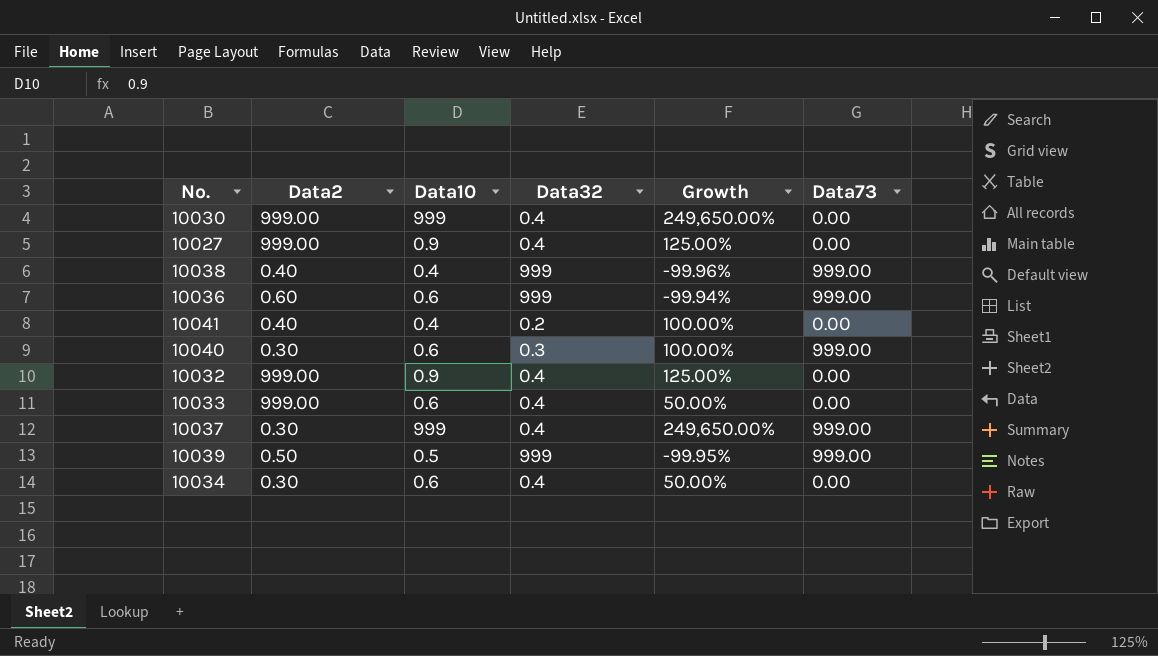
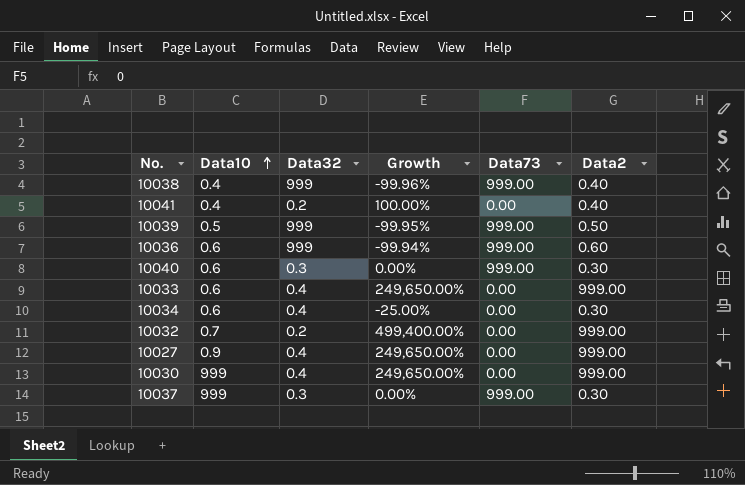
row order: none -> Data10 ascending
column Growth | formula: ([Data10] - [Data32]) / [Data32] -> ([Data2] - [Data32]) / [Data32]
column Data2 | position: 2 -> 6
10032 | Data10: 0.9 -> 0.7
10032 | Data32: 0.4 -> 0.2
10037 | Data32: 0.4 -> 0.3

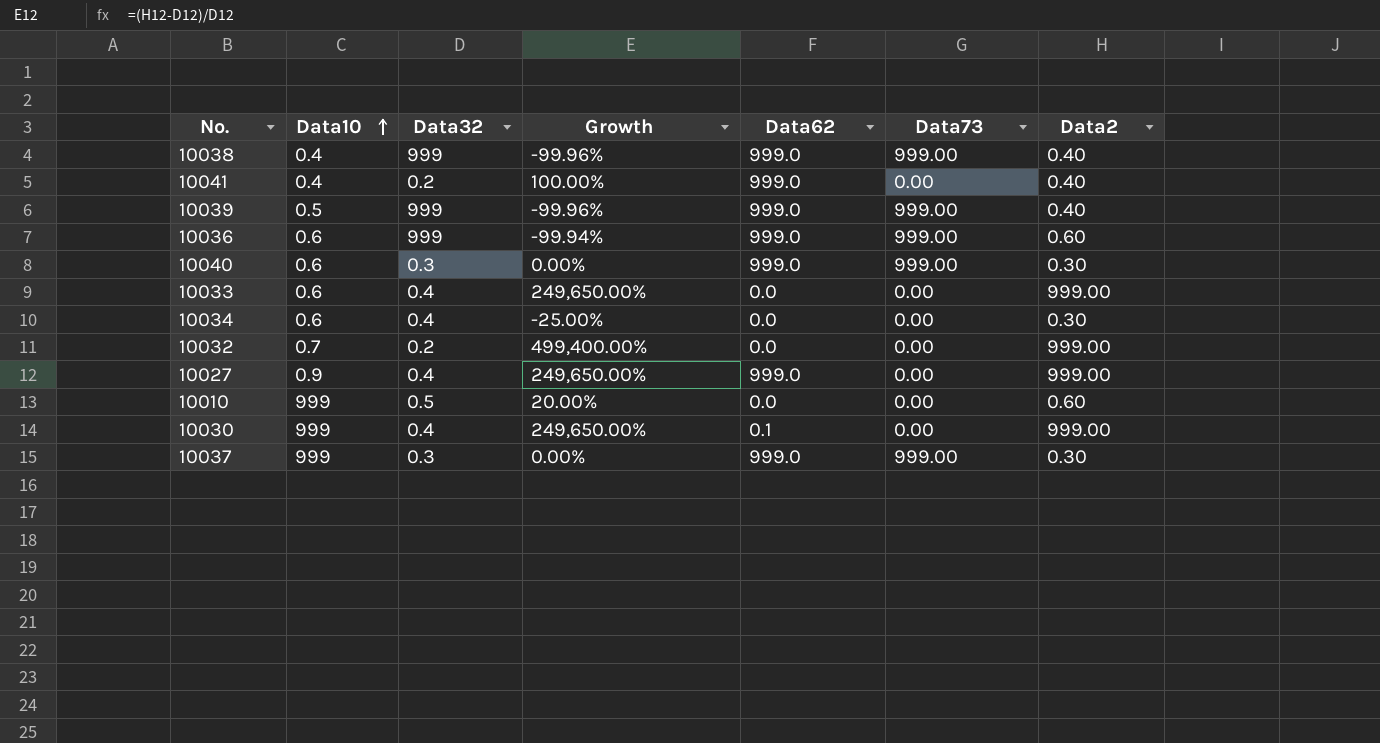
column Data62 | position: none -> 5
10039 | Growth: -99.95% -> -99.96%
10039 | Data2: 0.50 -> 0.40
row 10010: none -> 999 | 0.5 | 20.00% | 0.0 | 0.00 | 0.60

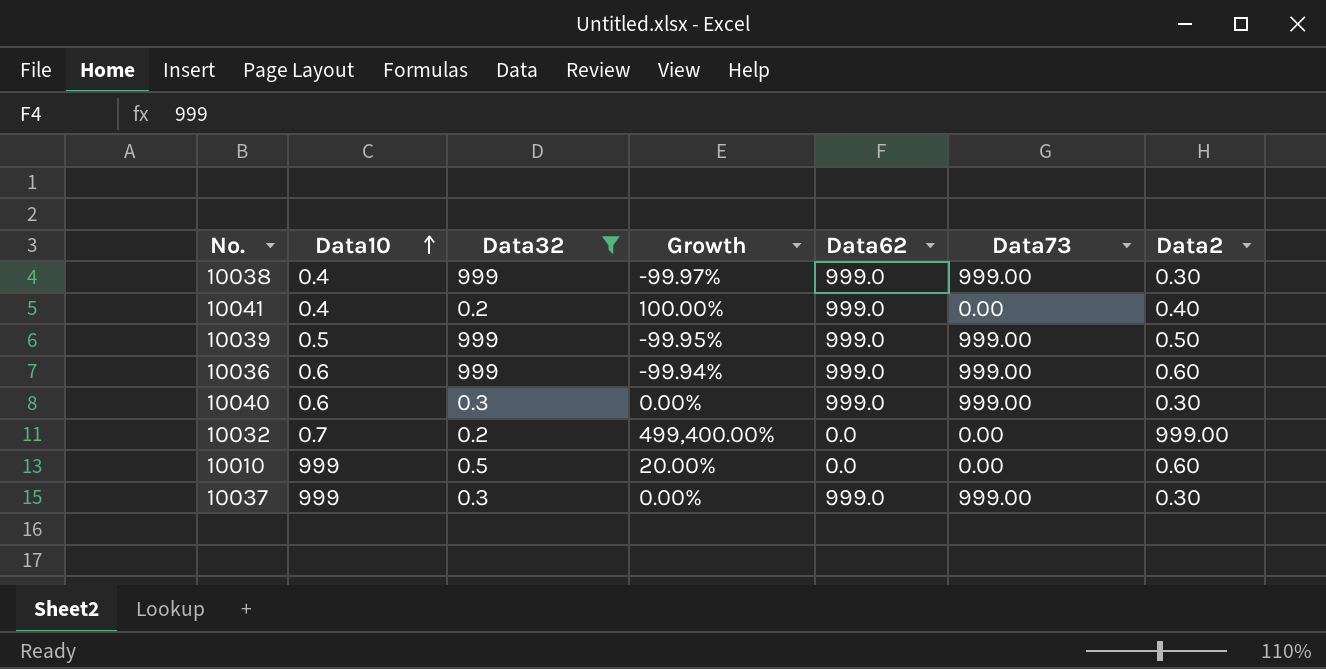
filter: none -> Data32 != 0.4
10038 | Growth: -99.96% -> -99.97%
10038 | Data2: 0.40 -> 0.30
10039 | Growth: -99.96% -> -99.95%
10039 | Data2: 0.40 -> 0.50

